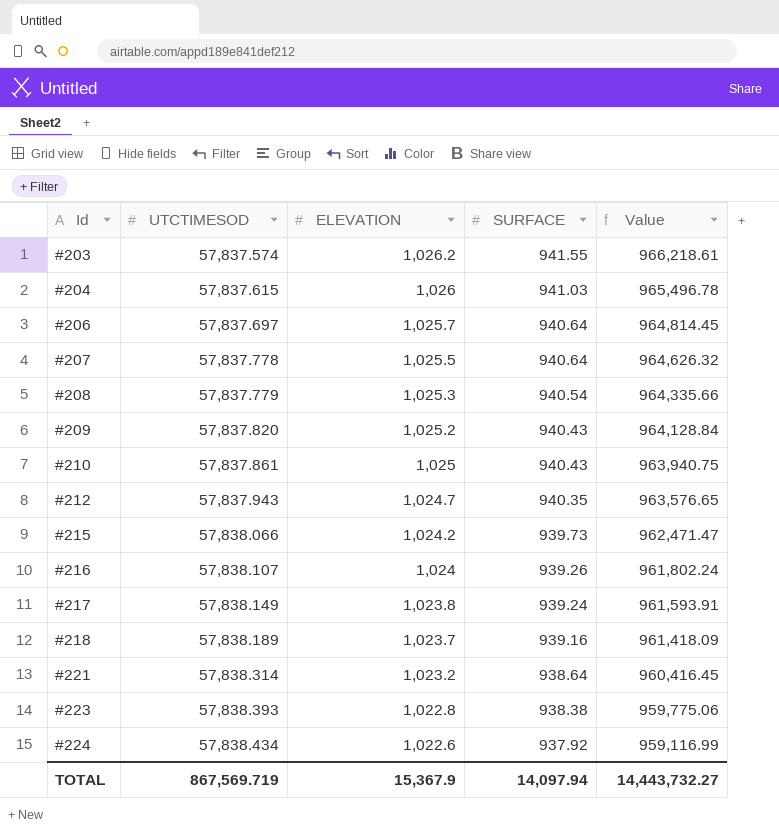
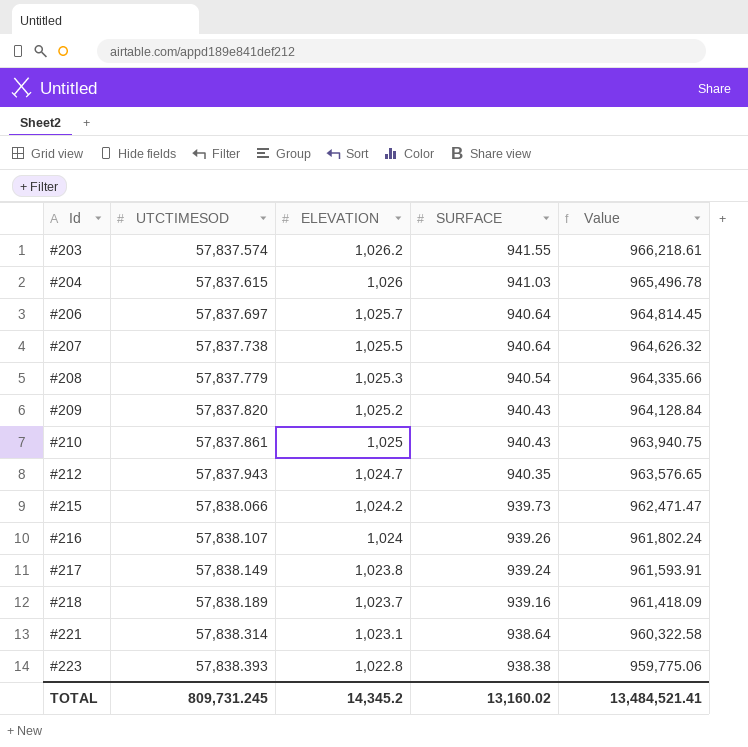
row #224: 57,838.434 | 1,022.6 | 937.92 | 959,116.99 -> none
#207 | UTCTIMESOD: 57,837.778 -> 57,837.738
#221 | ELEVATION: 1,023.2 -> 1,023.1
#221 | Value: 960,416.45 -> 960,322.58
TOTAL | UTCTIMESOD: 867,569.719 -> 809,731.245
TOTAL | ELEVATION: 15,367.9 -> 14,345.2
TOTAL | SURFACE: 14,097.94 -> 13,160.02
TOTAL | Value: 14,443,732.27 -> 13,484,521.41

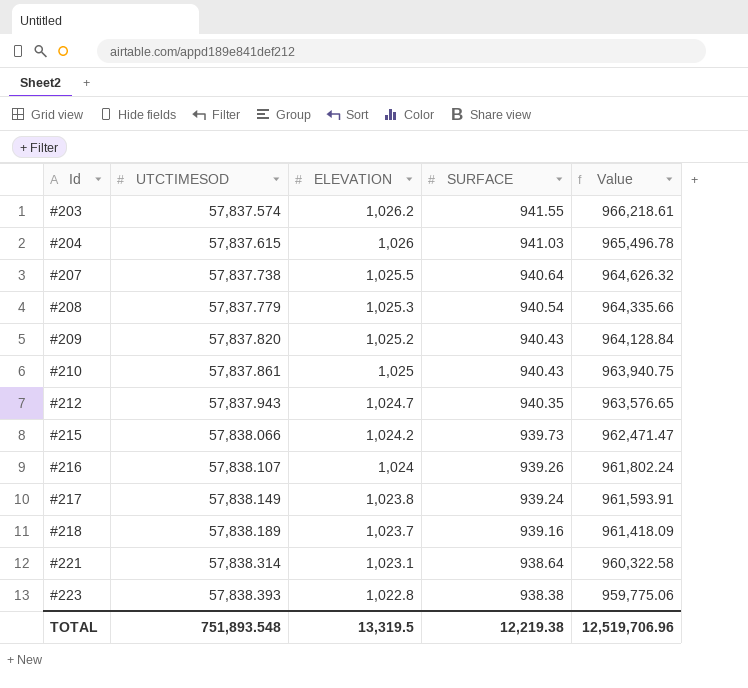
row #206: 57,837.697 | 1,025.7 | 940.64 | 964,814.45 -> none
TOTAL | UTCTIMESOD: 809,731.245 -> 751,893.548
TOTAL | ELEVATION: 14,345.2 -> 13,319.5
TOTAL | SURFACE: 13,160.02 -> 12,219.38
TOTAL | Value: 13,484,521.41 -> 12,519,706.96

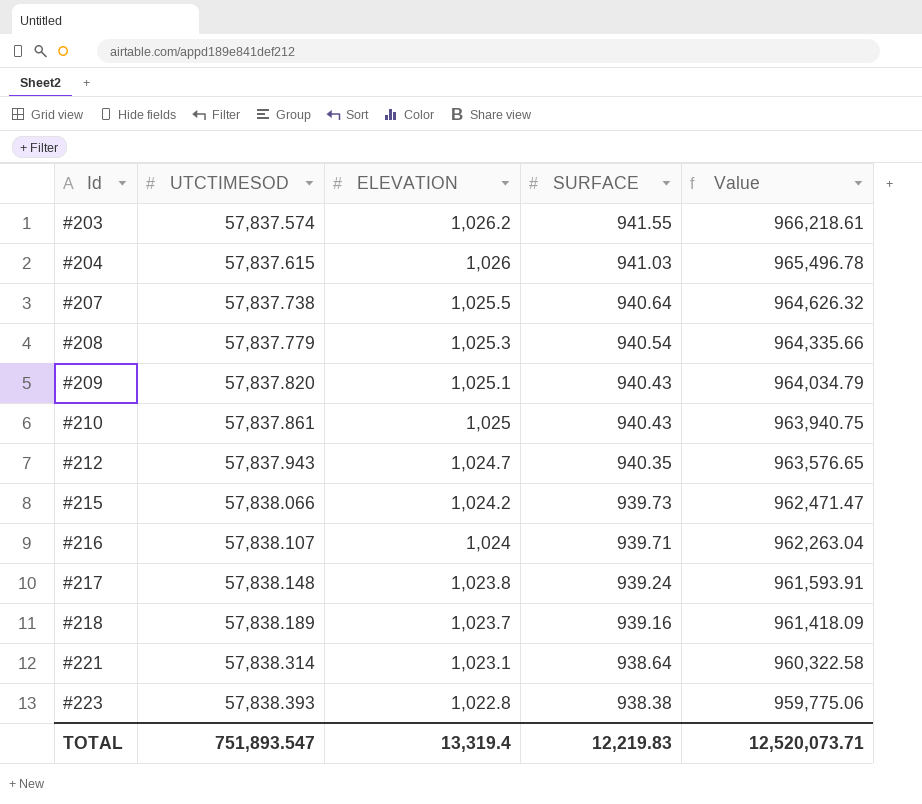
#209 | ELEVATION: 1,025.2 -> 1,025.1
#209 | Value: 964,128.84 -> 964,034.79
#216 | SURFACE: 939.26 -> 939.71
#216 | Value: 961,802.24 -> 962,263.04
#217 | UTCTIMESOD: 57,838.149 -> 57,838.148
TOTAL | UTCTIMESOD: 751,893.548 -> 751,893.547
TOTAL | ELEVATION: 13,319.5 -> 13,319.4
TOTAL | SURFACE: 12,219.38 -> 12,219.83
TOTAL | Value: 12,519,706.96 -> 12,520,073.71

